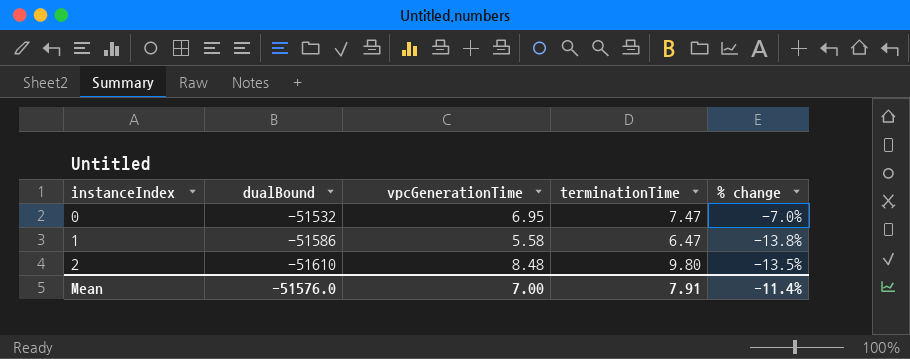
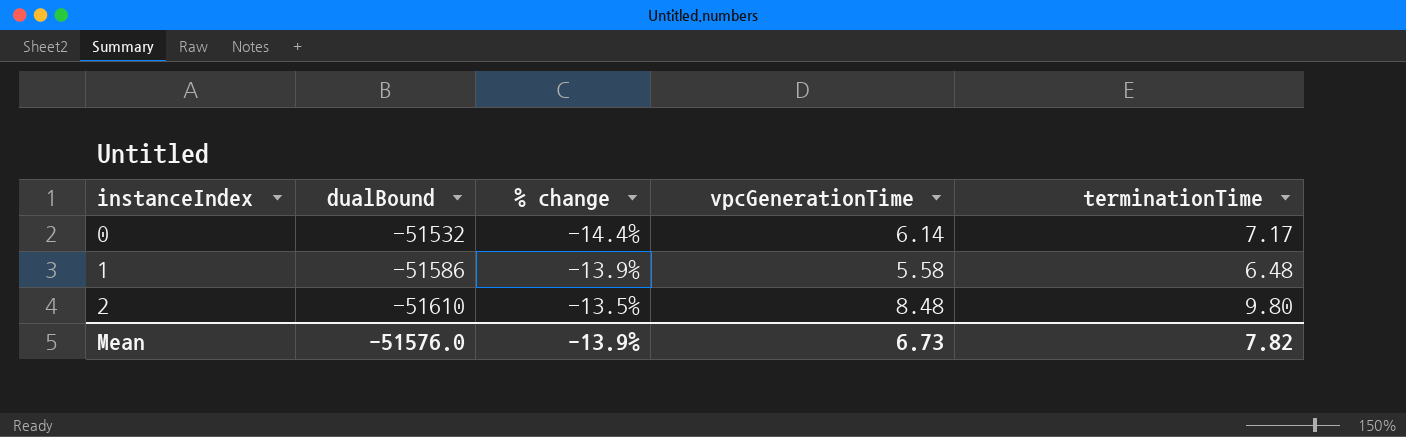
column % change | position: 5 -> 3
0 | % change: -7.0% -> -14.4%
0 | vpcGenerationTime: 6.95 -> 6.14
0 | terminationTime: 7.47 -> 7.17
1 | % change: -13.8% -> -13.9%
1 | terminationTime: 6.47 -> 6.48
Mean | % change: -11.4% -> -13.9%
Mean | vpcGenerationTime: 7.00 -> 6.73
Mean | terminationTime: 7.91 -> 7.82

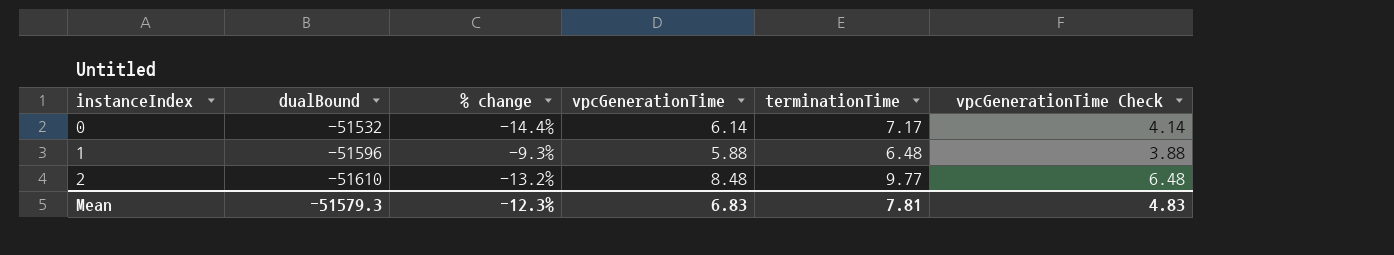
column vpcGenerationTime Check | formula: none -> [vpcGenerationTime] - 2
1 | dualBound: -51586 -> -51596
1 | % change: -13.9% -> -9.3%
1 | vpcGenerationTime: 5.58 -> 5.88
2 | % change: -13.5% -> -13.2%
2 | terminationTime: 9.80 -> 9.77
Mean | dualBound: -51576.0 -> -51579.3
Mean | % change: -13.9% -> -12.3%
Mean | vpcGenerationTime: 6.73 -> 6.83
Mean | terminationTime: 7.82 -> 7.81

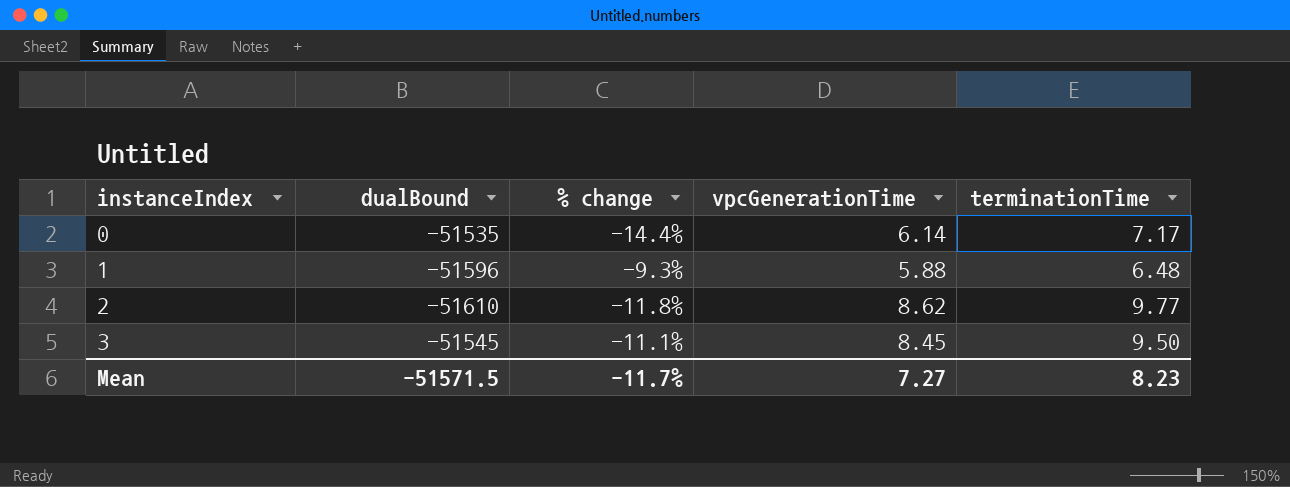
column vpcGenerationTime Check | formula: [vpcGenerationTime] - 2 -> none
0 | dualBound: -51532 -> -51535
2 | % change: -13.2% -> -11.8%
2 | vpcGenerationTime: 8.48 -> 8.62
row 3: none -> -51545 | -11.1% | 8.45 | 9.50
Mean | dualBound: -51579.3 -> -51571.5
Mean | % change: -12.3% -> -11.7%
Mean | vpcGenerationTime: 6.83 -> 7.27
Mean | terminationTime: 7.81 -> 8.23

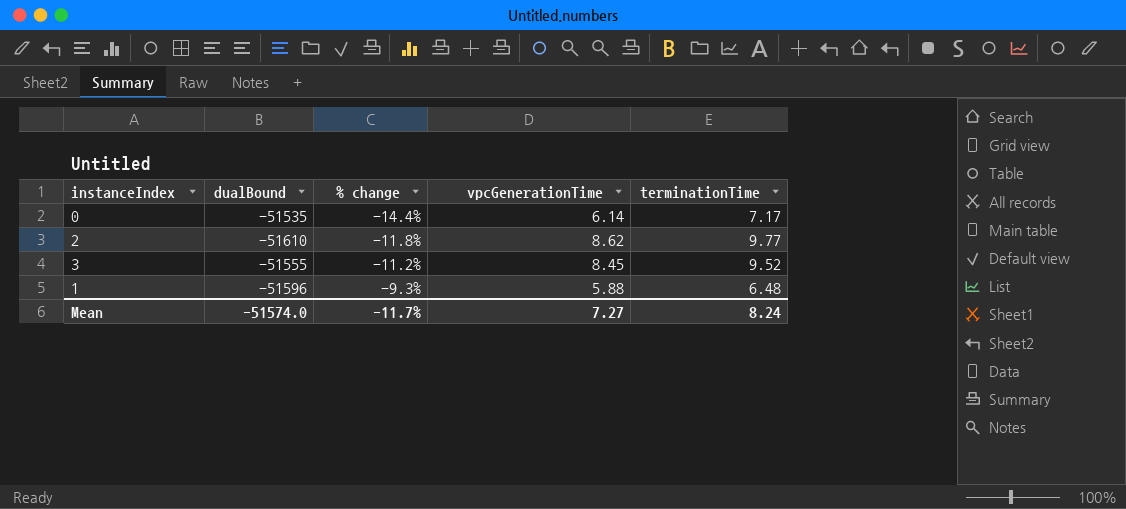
row order: instanceIndex ascending -> % change ascending
3 | dualBound: -51545 -> -51555
3 | % change: -11.1% -> -11.2%
3 | terminationTime: 9.50 -> 9.52
Mean | dualBound: -51571.5 -> -51574.0
Mean | terminationTime: 8.23 -> 8.24

